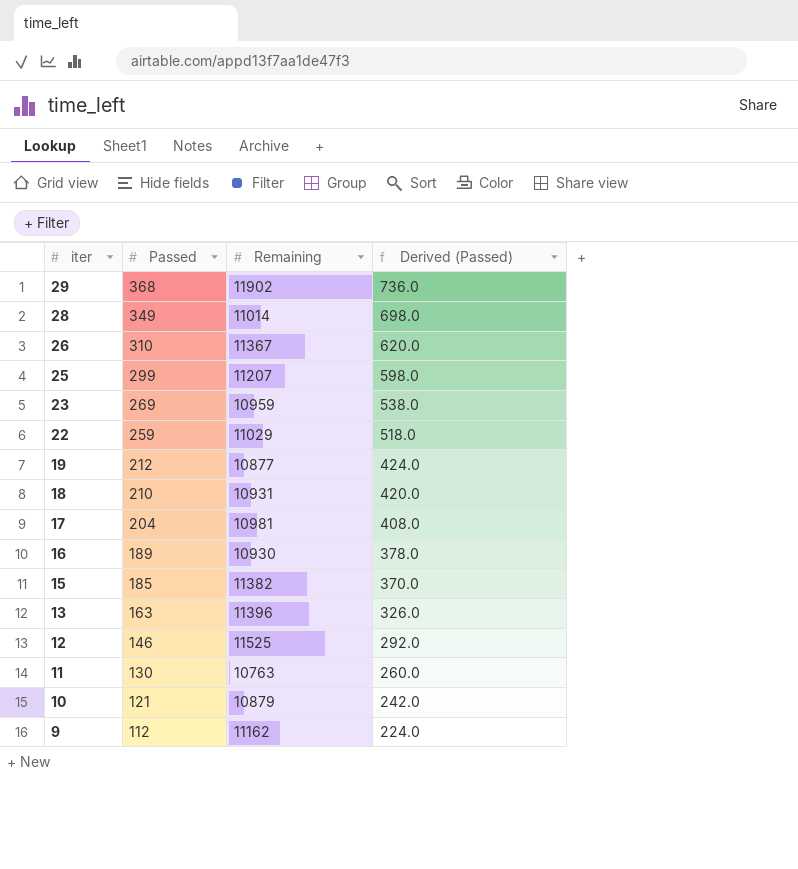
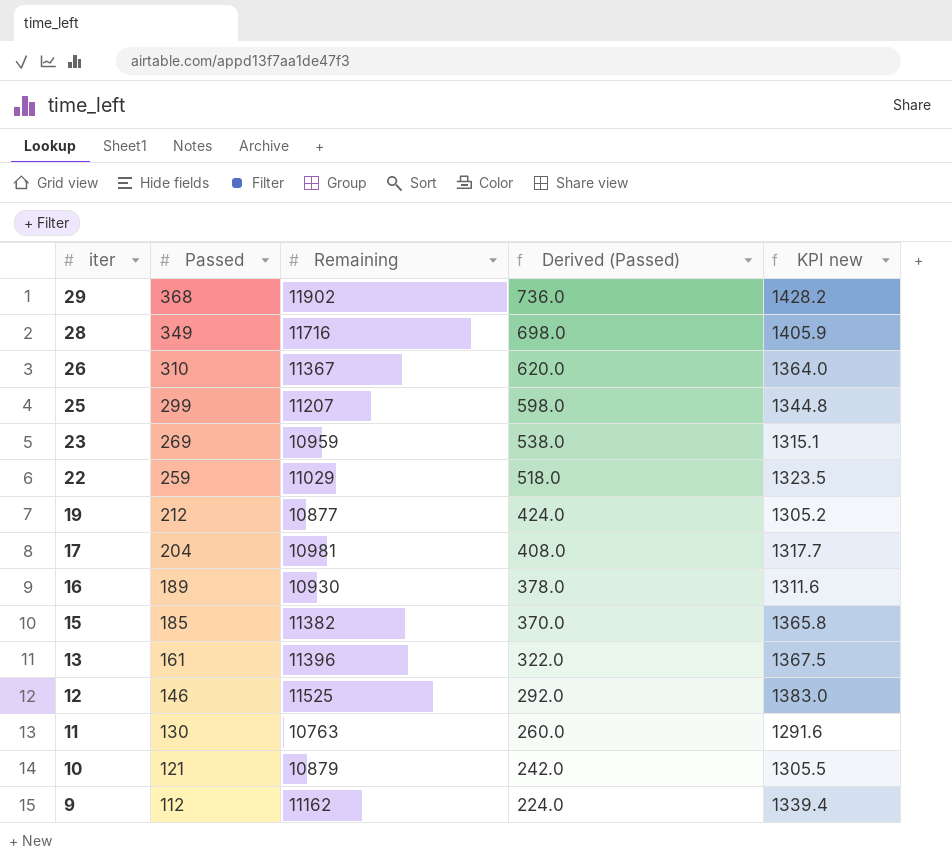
column KPI new | formula: none -> [Remaining] * 0.12
row 18: 210 | 10931 | 420.0 -> none
28 | Remaining: 11014 -> 11716
13 | Passed: 163 -> 161
13 | Derived (Passed): 326.0 -> 322.0

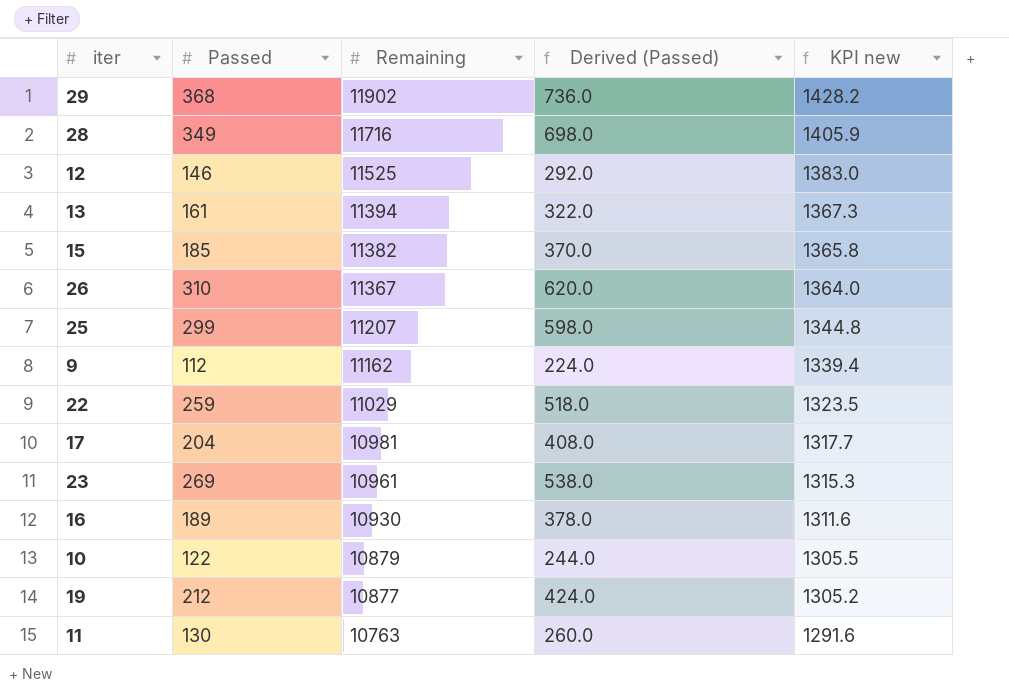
row order: iter descending -> Remaining descending
13 | Remaining: 11396 -> 11394
13 | KPI new: 1367.5 -> 1367.3
23 | Remaining: 10959 -> 10961
23 | KPI new: 1315.1 -> 1315.3
10 | Passed: 121 -> 122
10 | Derived (Passed): 242.0 -> 244.0

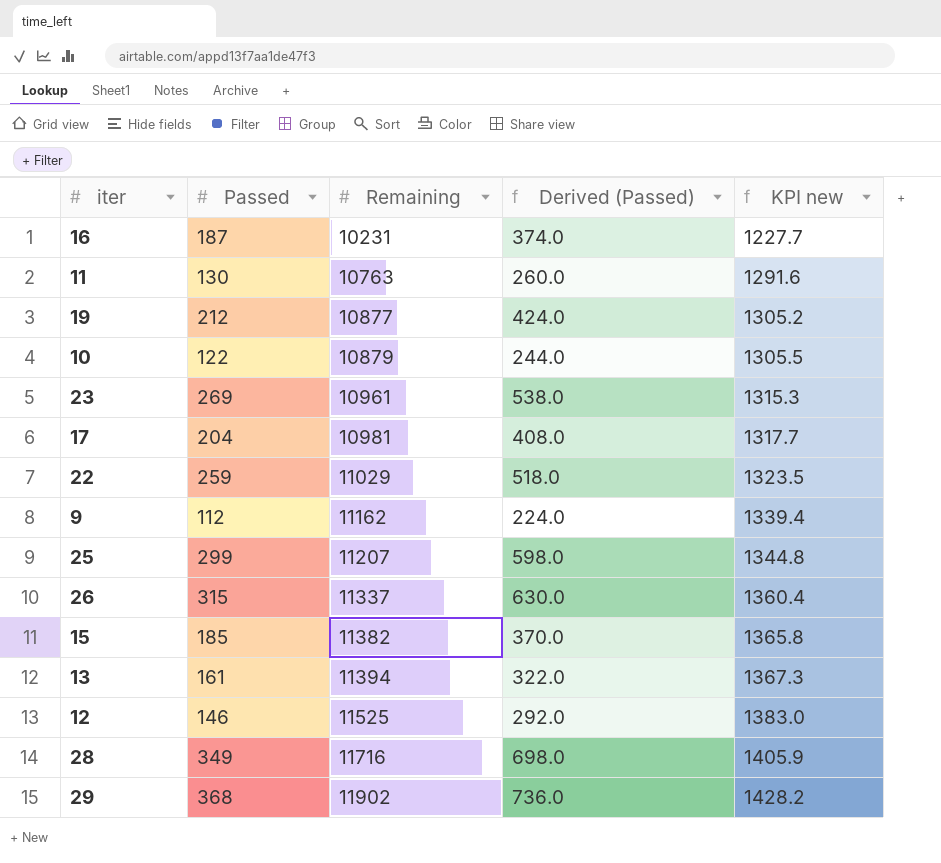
row order: Remaining descending -> Remaining ascending
16 | Passed: 189 -> 187
16 | Remaining: 10930 -> 10231
16 | Derived (Passed): 378.0 -> 374.0
16 | KPI new: 1311.6 -> 1227.7
26 | Passed: 310 -> 315
26 | Remaining: 11367 -> 11337
26 | Derived (Passed): 620.0 -> 630.0
26 | KPI new: 1364.0 -> 1360.4

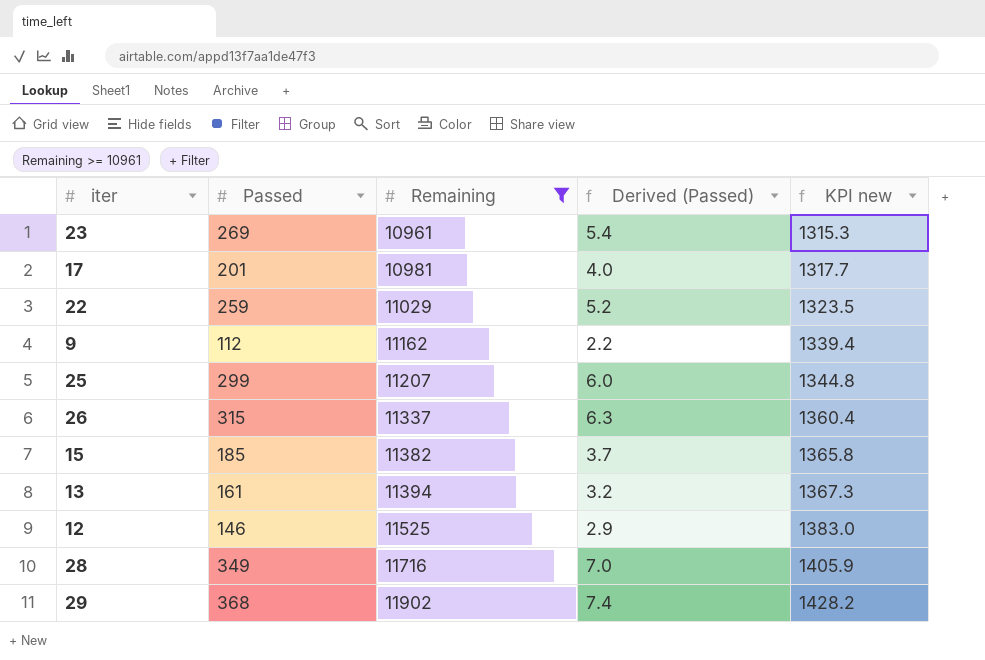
filter: none -> Remaining >= 10961
column Derived (Passed) | formula: [Passed] * 2 -> [Passed] * 0.02
17 | Passed: 204 -> 201

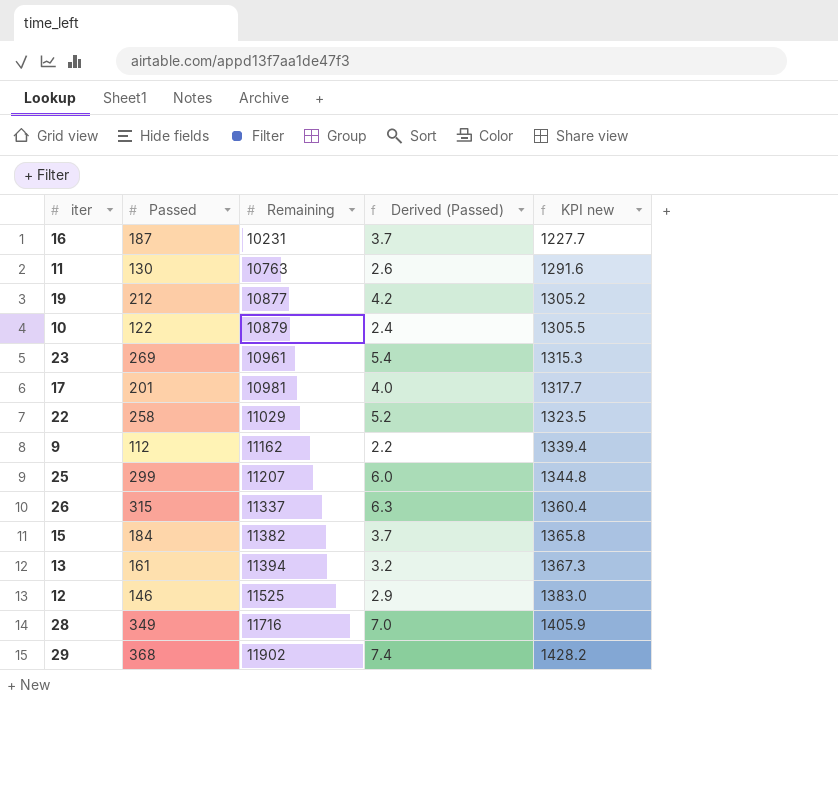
filter: Remaining >= 10961 -> none
22 | Passed: 259 -> 258
15 | Passed: 185 -> 184

